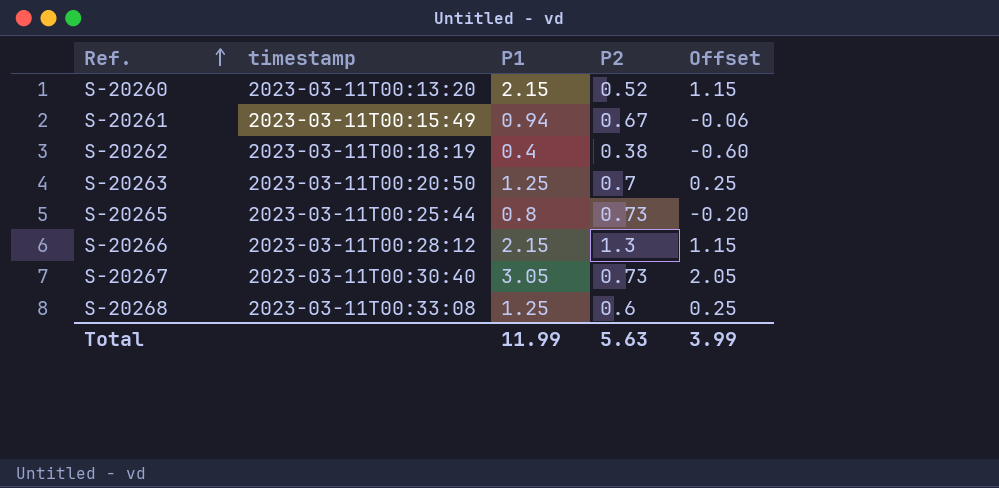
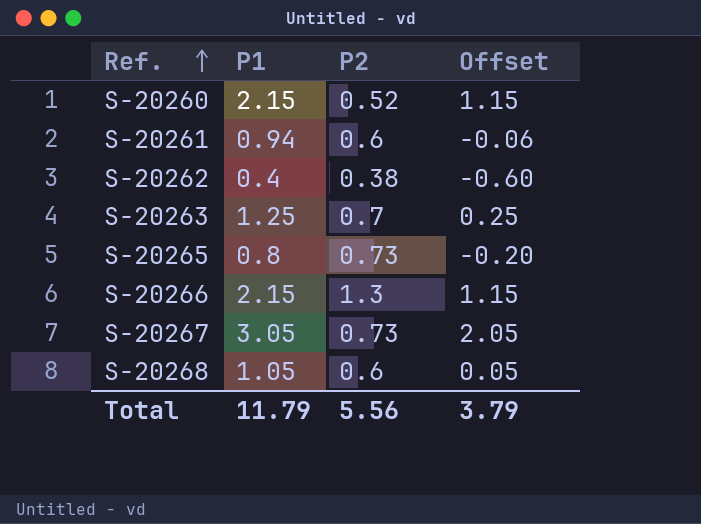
column timestamp | position: 2 -> none
S-20261 | P2: 0.67 -> 0.6
S-20268 | P1: 1.25 -> 1.05
S-20268 | Offset: 0.25 -> 0.05
Total | P1: 11.99 -> 11.79
Total | P2: 5.63 -> 5.56
Total | Offset: 3.99 -> 3.79

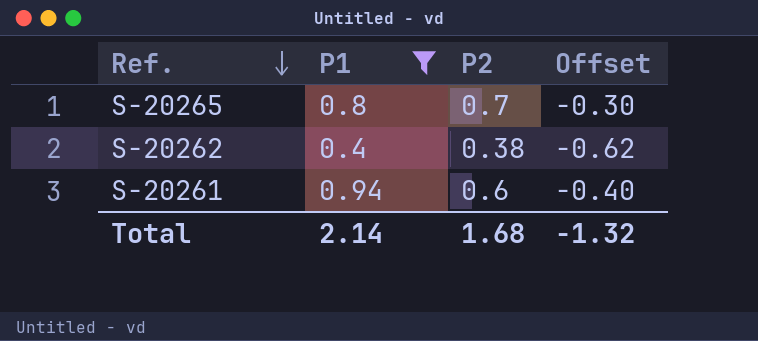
filter: none -> P1 <= 0.94
row order: Ref. ascending -> Ref. descending
column Offset | formula: [P1] - 1 -> [P2] - 1
S-20265 | P2: 0.73 -> 0.7
Total | P1: 11.79 -> 2.14
Total | P2: 5.56 -> 1.68
Total | Offset: 3.79 -> -1.32

